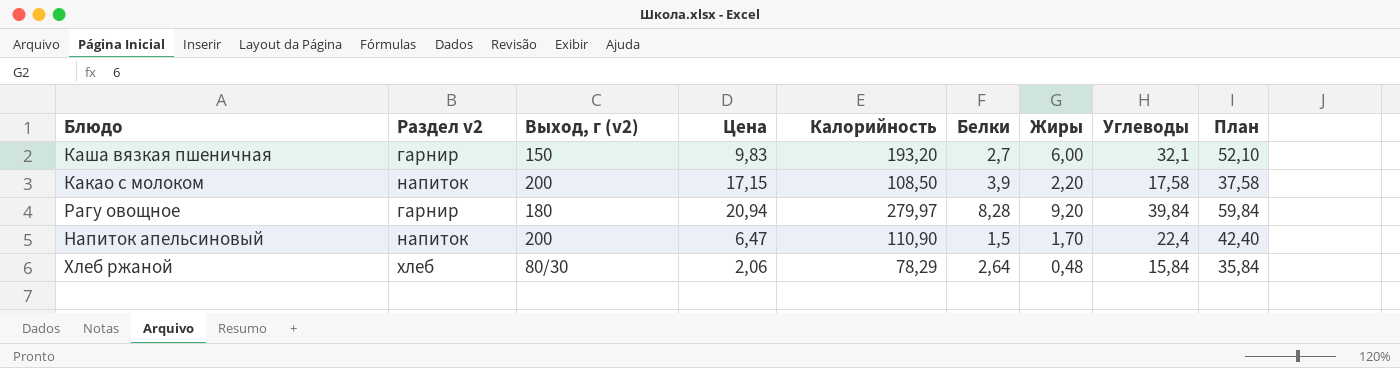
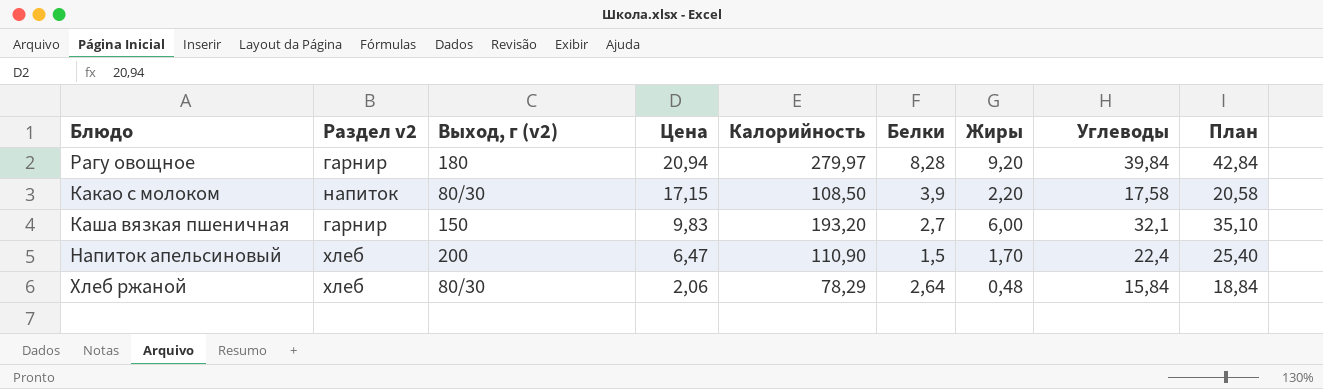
row order: none -> Цена descending
column План | formula: [Углеводы] + 20 -> [Углеводы] + 3
Какао с молоком | Выход, г (v2): 200 -> 80/30
Напиток апельсиновый | Раздел v2: напиток -> хлеб

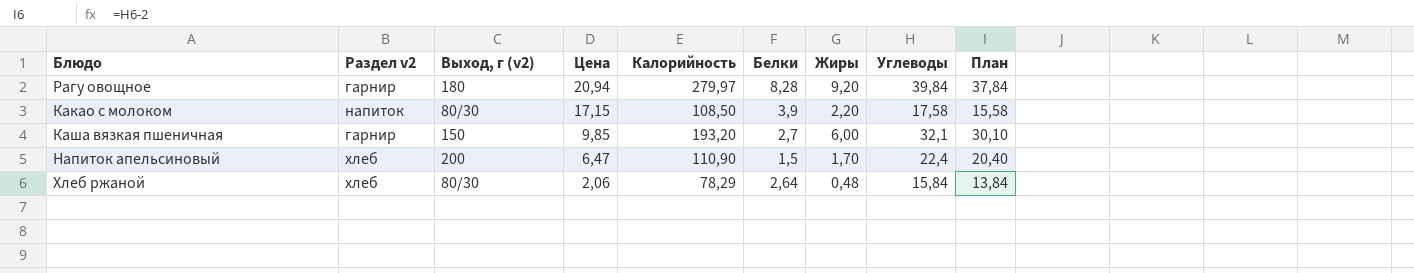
column План | formula: [Углеводы] + 3 -> [Углеводы] - 2
Каша вязкая пшеничная | Цена: 9,83 -> 9,85

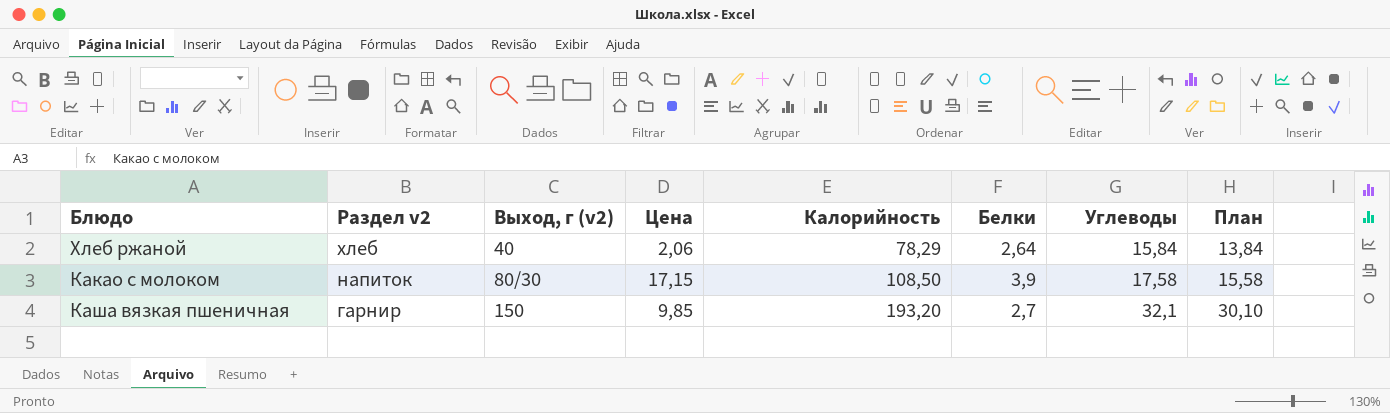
row order: Цена descending -> Раздел v2 descending
column Жиры | position: 7 -> none
row Рагу овощное: гарнир | 180 | 20,94 | 279,97 | 8,28 | 9,20 | 39,84 | 37,84 -> none
row Напиток апельсиновый: хлеб | 200 | 6,47 | 110,90 | 1,5 | 1,70 | 22,4 | 20,40 -> none
Хлеб ржаной | Выход, г (v2): 80/30 -> 40

